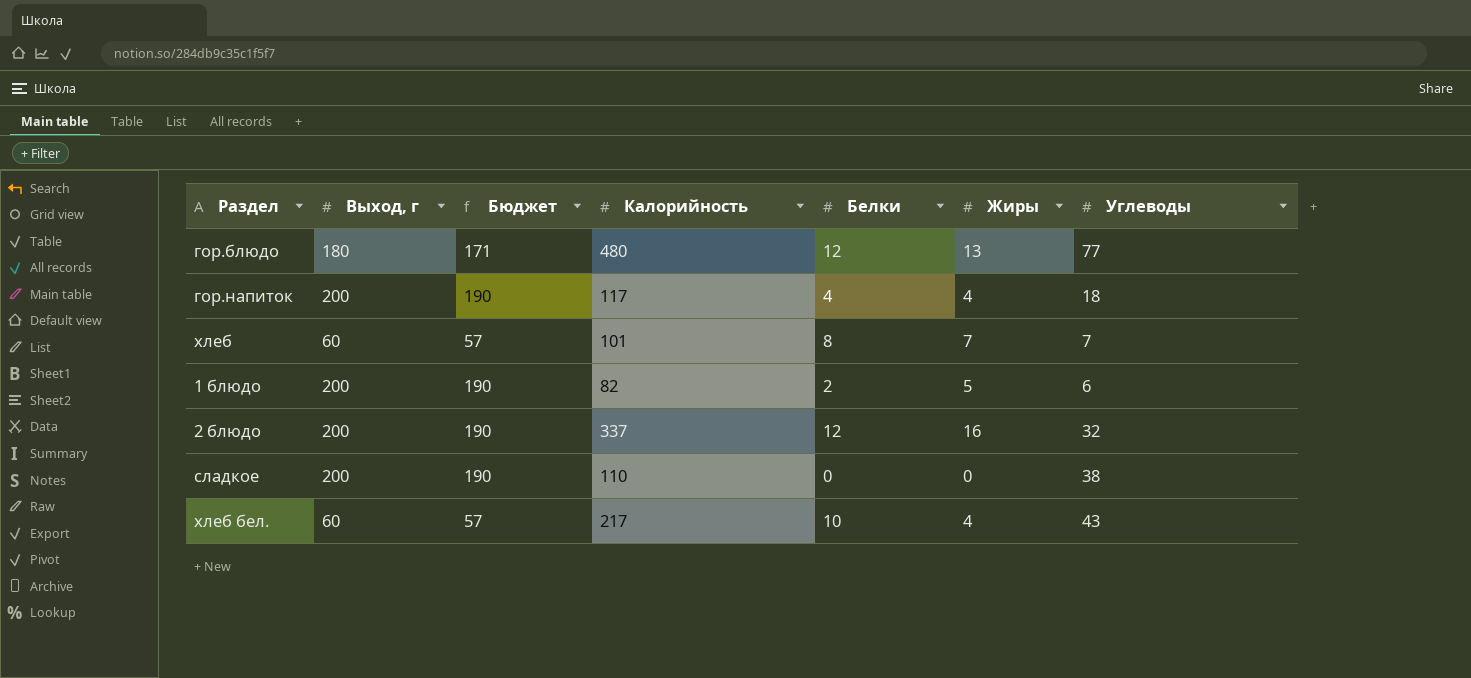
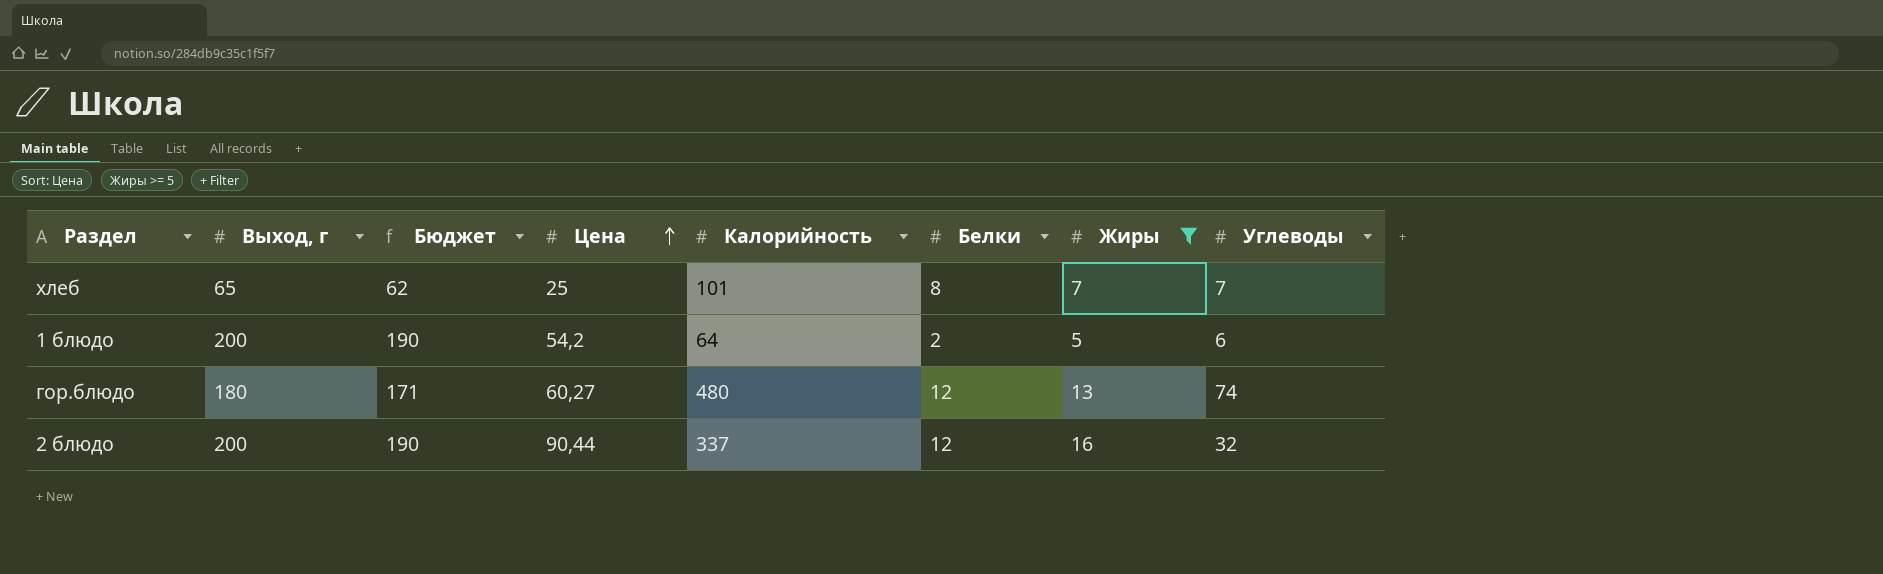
filter: none -> Жиры >= 5
row order: none -> Цена ascending
column Цена | position: none -> 4
хлеб | Выход, г: 60 -> 65
хлеб | Бюджет: 57 -> 62
1 блюдо | Калорийность: 82 -> 64
гор.блюдо | Углеводы: 77 -> 74

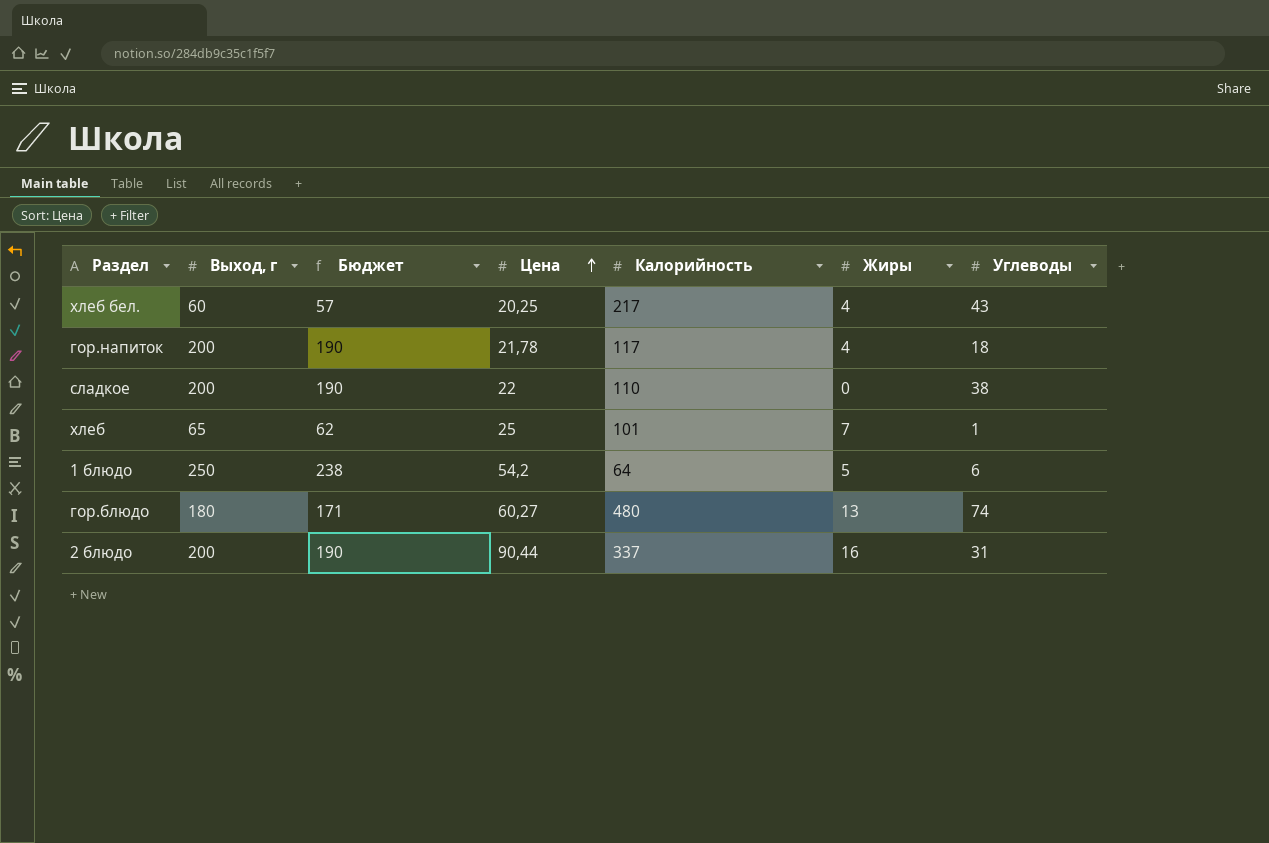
filter: Жиры >= 5 -> none
column Белки | position: 6 -> none
хлеб | Углеводы: 7 -> 1
1 блюдо | Выход, г: 200 -> 250
1 блюдо | Бюджет: 190 -> 238
2 блюдо | Углеводы: 32 -> 31

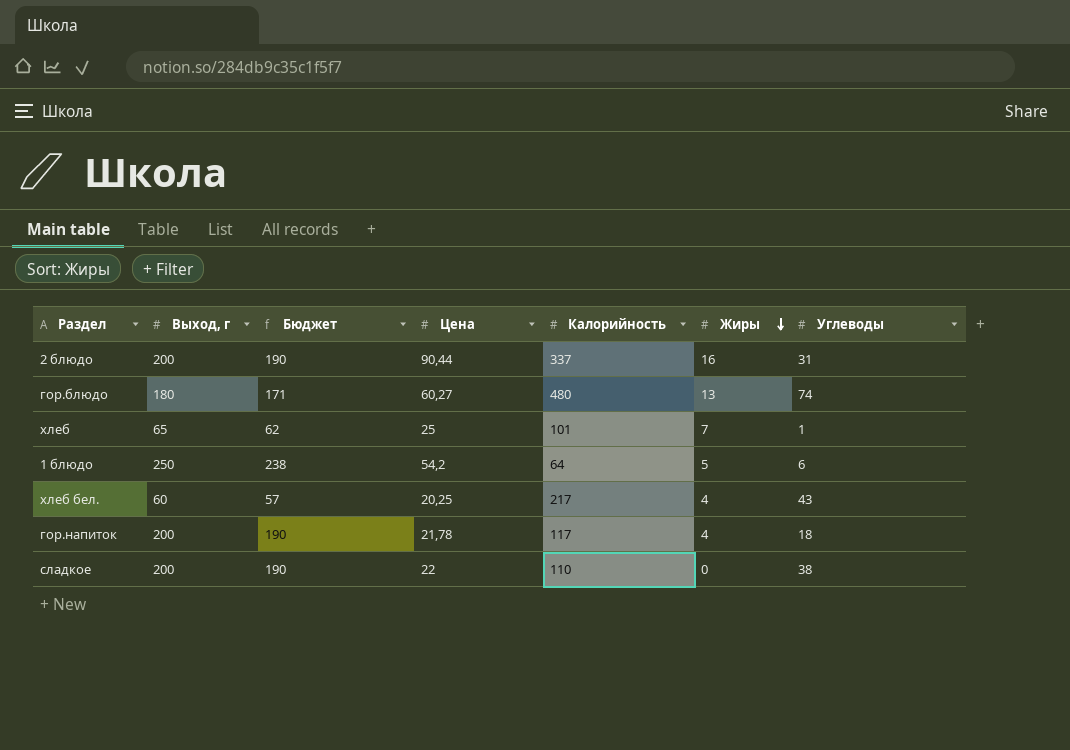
row order: Цена ascending -> Жиры descending

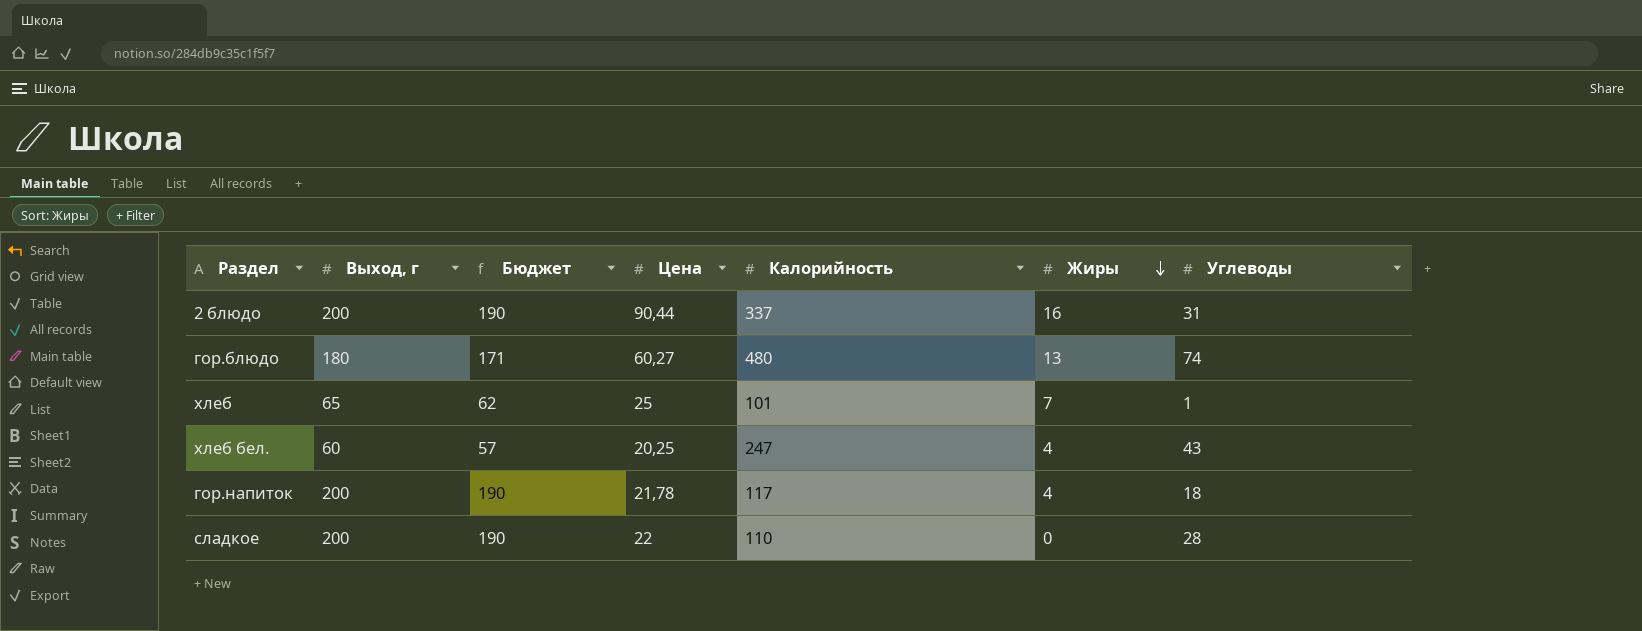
row 1 блюдо: 250 | 238 | 54,2 | 64 | 5 | 6 -> none
хлеб бел. | Калорийность: 217 -> 247
сладкое | Углеводы: 38 -> 28

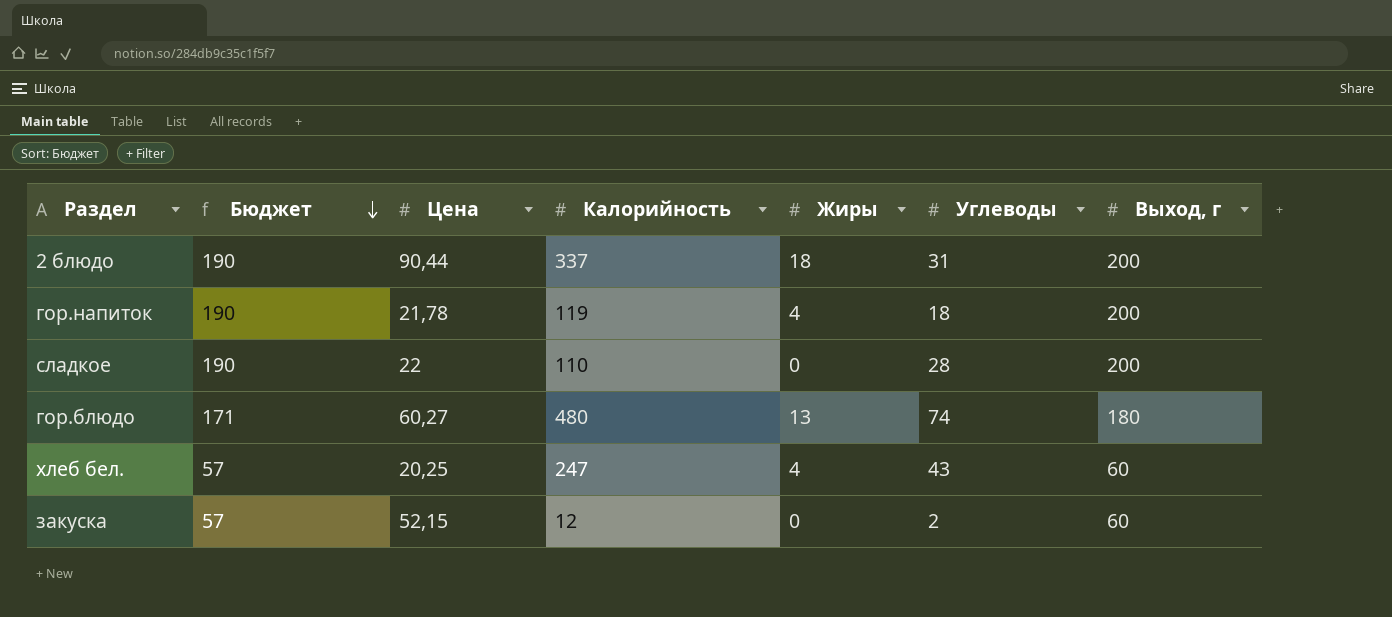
row order: Жиры descending -> Бюджет descending
column Выход, г | position: 2 -> 7
row хлеб: 65 | 62 | 25 | 101 | 7 | 1 -> none
2 блюдо | Жиры: 16 -> 18
гор.напиток | Калорийность: 117 -> 119
row закуска: none -> 57 | 52,15 | 12 | 0 | 2 | 60

